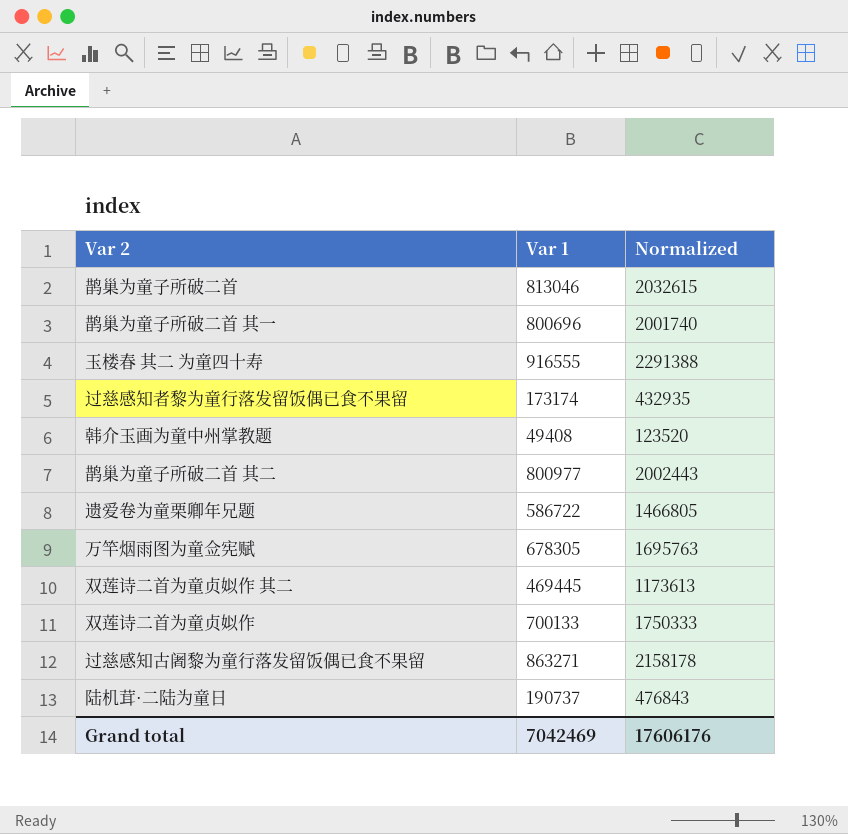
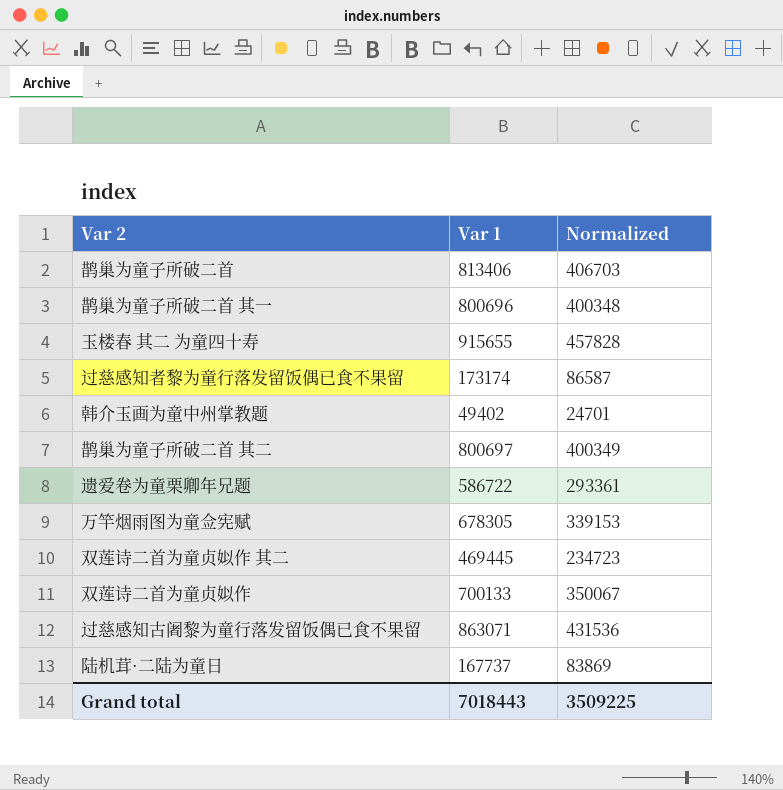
column Normalized | formula: [Var 1] * 2.5 -> [Var 1] * 0.5
鹊巢为童子所破二首 | Var 1: 813046 -> 813406
玉楼春 其二 为童四十寿 | Var 1: 916555 -> 915655
韩介玉画为童中州掌教题 | Var 1: 49408 -> 49402
鹊巢为童子所破二首 其二 | Var 1: 800977 -> 800697
过慈感知古阇黎为童行落发留饭偶已食不果留 | Var 1: 863271 -> 863071
陆机茸·二陆为童日 | Var 1: 190737 -> 167737
Grand total | Var 1: 7042469 -> 7018443
Grand total | Normalized: 17606176 -> 3509225

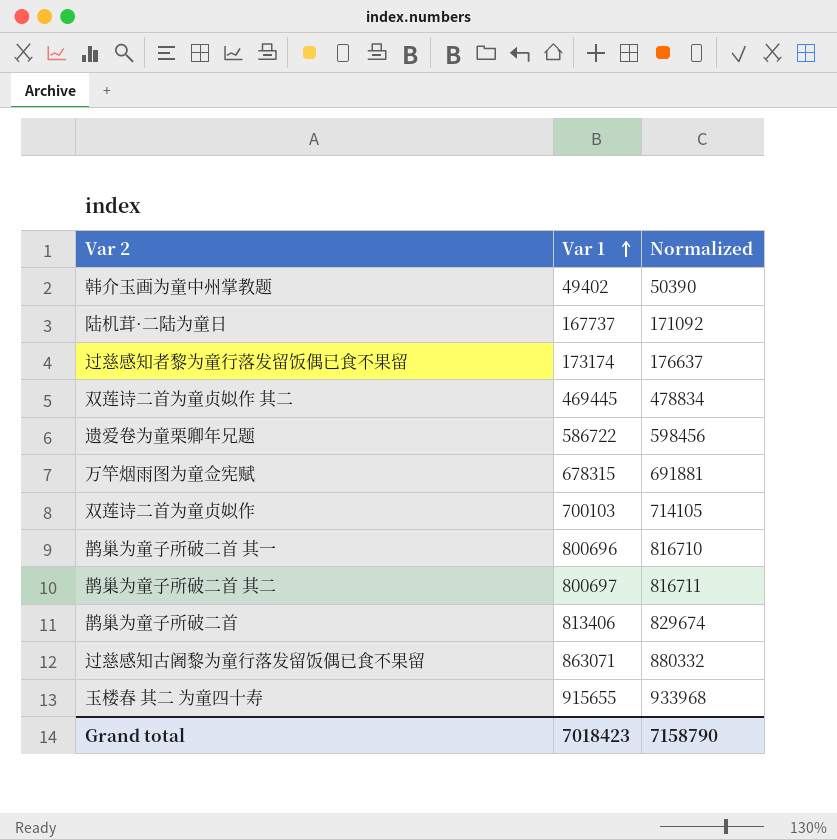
row order: none -> Var 1 ascending
column Normalized | formula: [Var 1] * 0.5 -> [Var 1] * 1.02
万竿烟雨图为童佥宪赋 | Var 1: 678305 -> 678315
双莲诗二首为童贞姒作 | Var 1: 700133 -> 700103
Grand total | Var 1: 7018443 -> 7018423
Grand total | Normalized: 3509225 -> 7158790

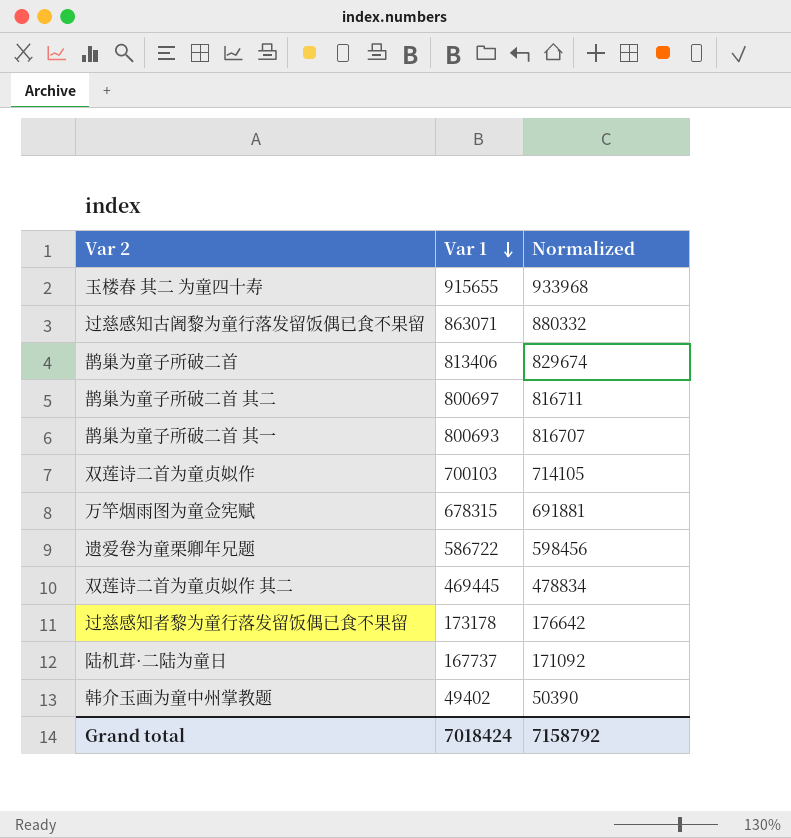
row order: Var 1 ascending -> Var 1 descending
鹊巢为童子所破二首 其一 | Var 1: 800696 -> 800693
鹊巢为童子所破二首 其一 | Normalized: 816710 -> 816707
过慈感知者黎为童行落发留饭偶已食不果留 | Var 1: 173174 -> 173178
过慈感知者黎为童行落发留饭偶已食不果留 | Normalized: 176637 -> 176642
Grand total | Var 1: 7018423 -> 7018424
Grand total | Normalized: 7158790 -> 7158792

